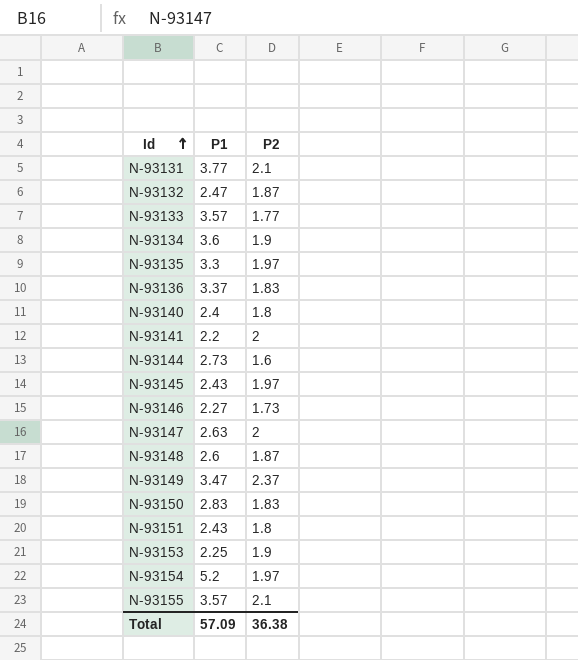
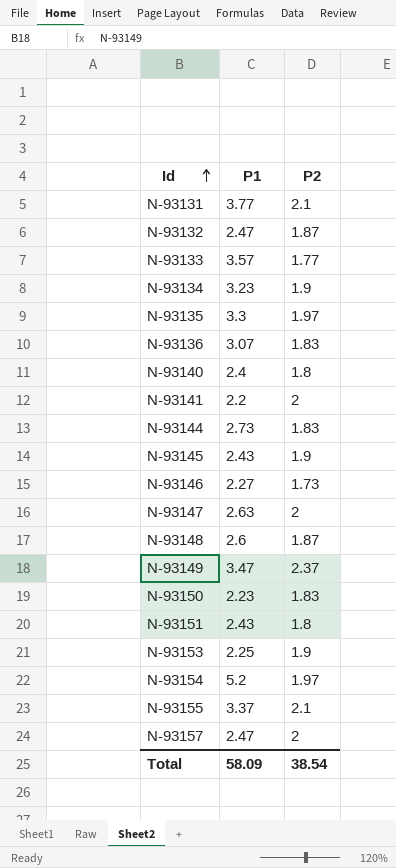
N-93134 | P1: 3.6 -> 3.23
N-93136 | P1: 3.37 -> 3.07
N-93144 | P2: 1.6 -> 1.83
N-93145 | P2: 1.97 -> 1.9
N-93150 | P1: 2.83 -> 2.23
N-93155 | P1: 3.57 -> 3.37
row N-93157: none -> 2.47 | 2
Total | P1: 57.09 -> 58.09
Total | P2: 36.38 -> 38.54

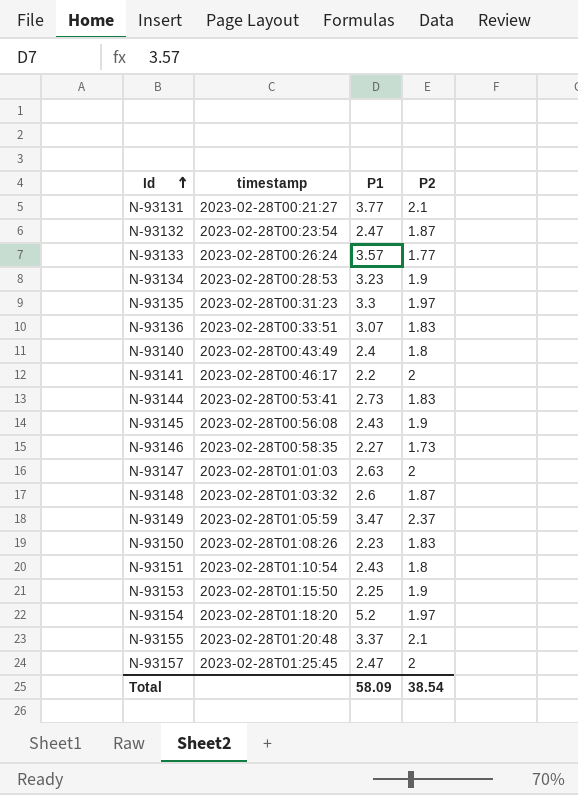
column timestamp | position: none -> 2

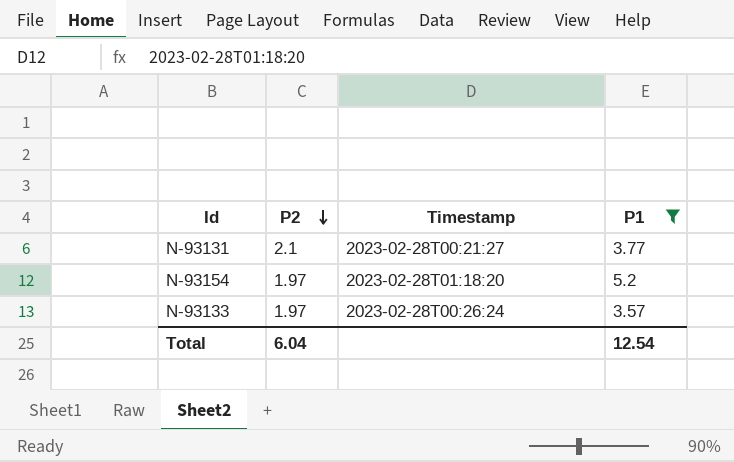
filter: none -> P1 >= 3.57
row order: Id ascending -> P2 descending
column P2 | position: 4 -> 2
column name: timestamp -> Timestamp
N-93133 | P2: 1.77 -> 1.97
Total | P2: 38.54 -> 6.04
Total | P1: 58.09 -> 12.54

